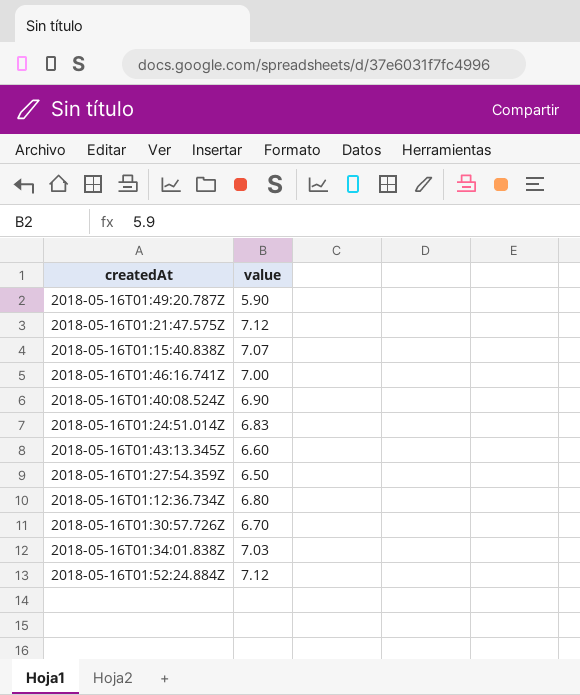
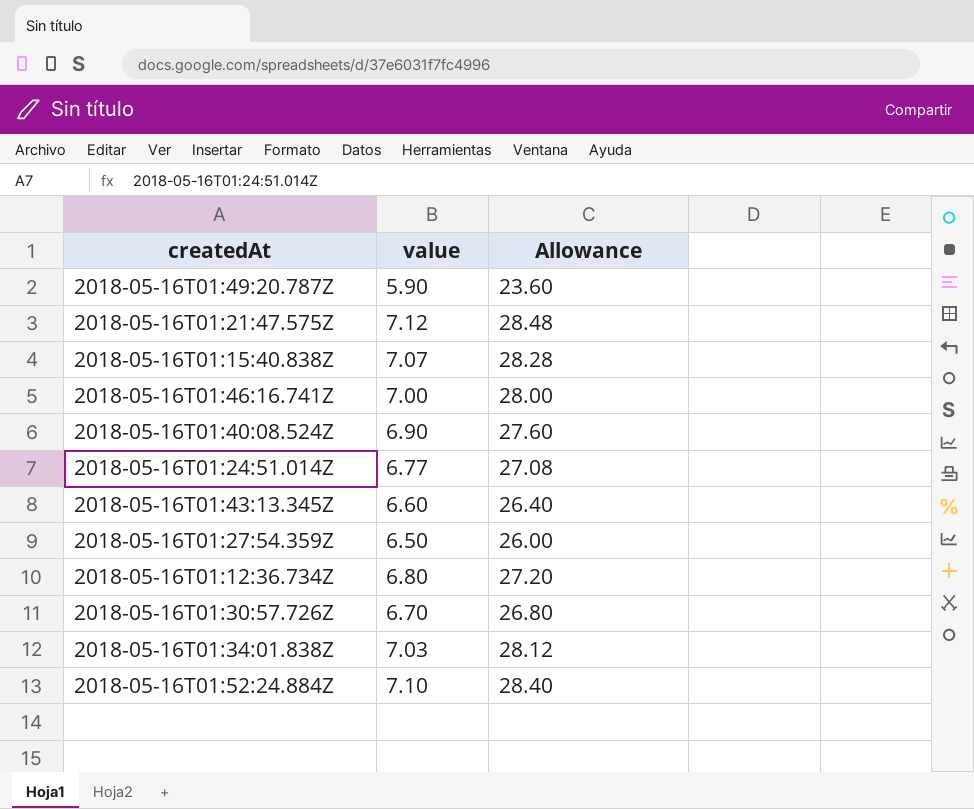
column Allowance | formula: none -> [value] * 4
2018-05-16T01:24:51.014Z | value: 6.83 -> 6.77
2018-05-16T01:52:24.884Z | value: 7.12 -> 7.10

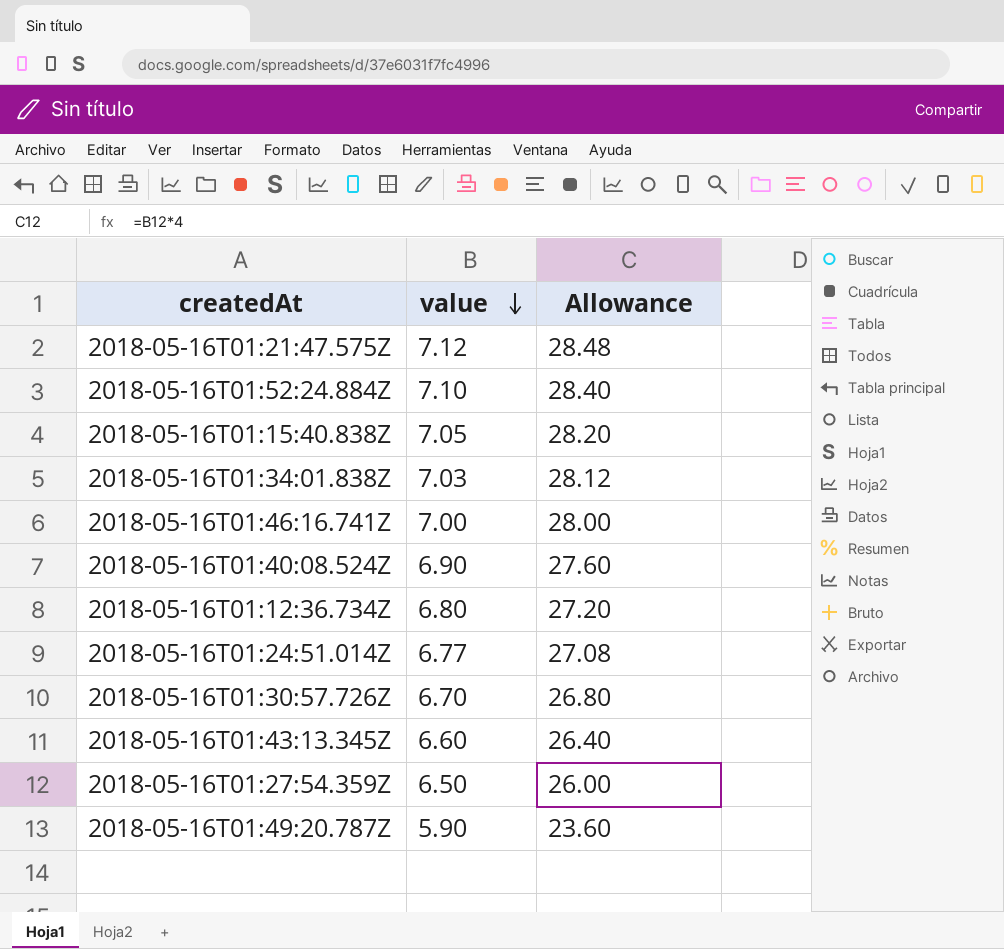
row order: none -> value descending
2018-05-16T01:15:40.838Z | value: 7.07 -> 7.05
2018-05-16T01:15:40.838Z | Allowance: 28.28 -> 28.20

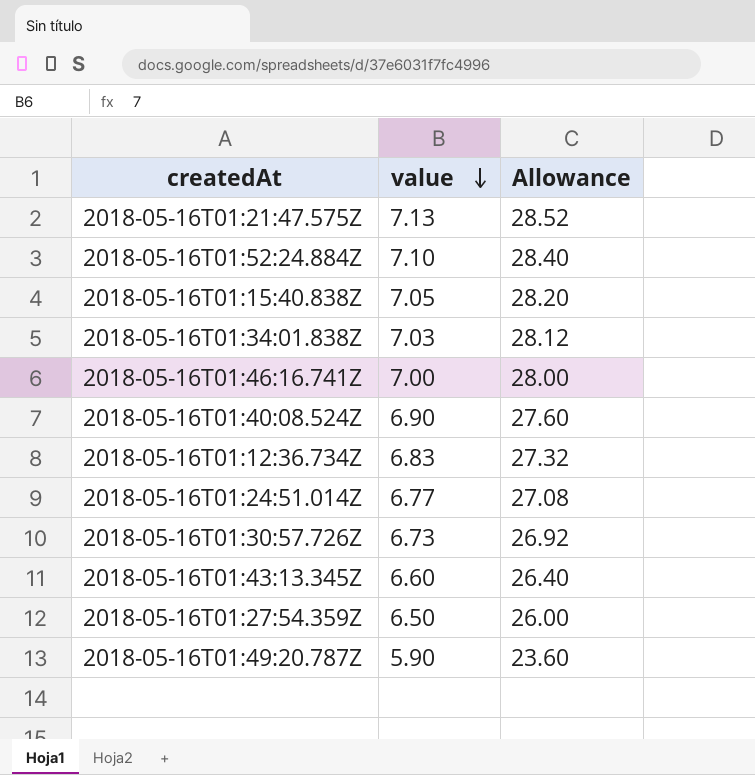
2018-05-16T01:21:47.575Z | value: 7.12 -> 7.13
2018-05-16T01:21:47.575Z | Allowance: 28.48 -> 28.52
2018-05-16T01:12:36.734Z | value: 6.80 -> 6.83
2018-05-16T01:12:36.734Z | Allowance: 27.20 -> 27.32
2018-05-16T01:30:57.726Z | value: 6.70 -> 6.73
2018-05-16T01:30:57.726Z | Allowance: 26.80 -> 26.92

